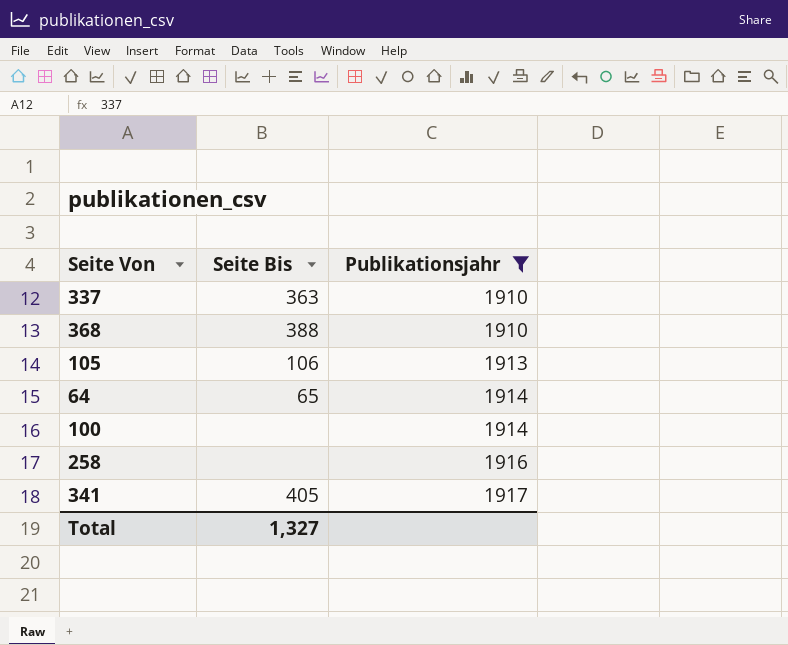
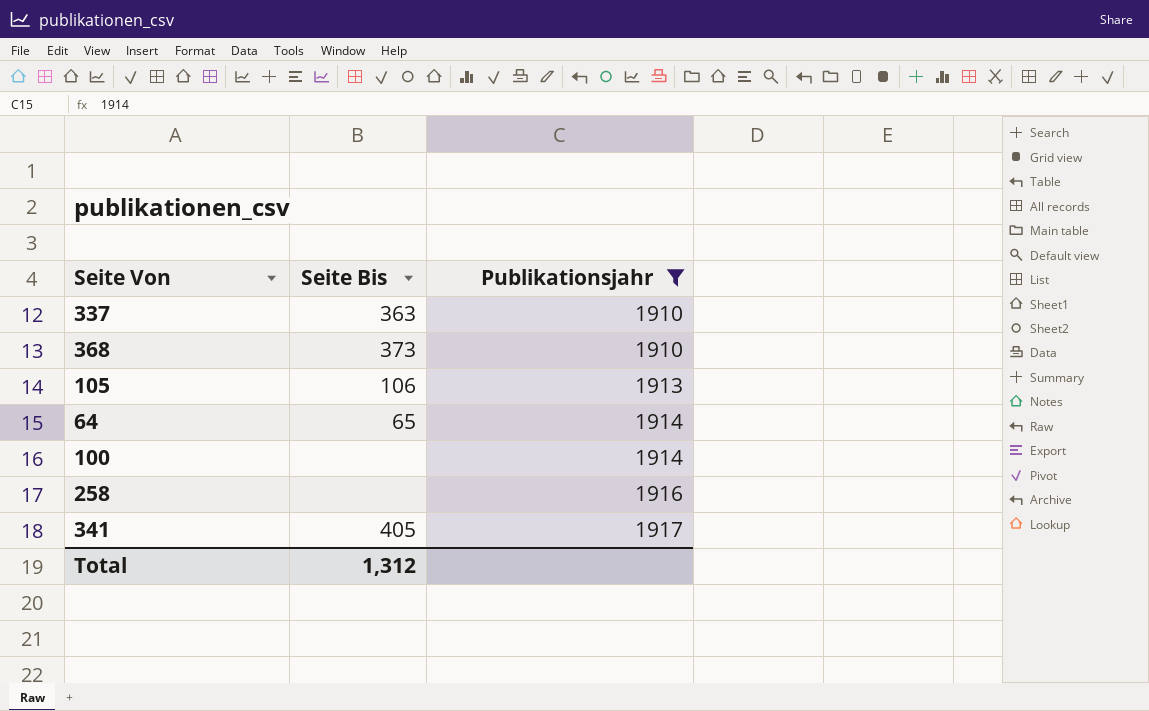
368 | Seite Bis: 388 -> 373
Total | Seite Bis: 1,327 -> 1,312

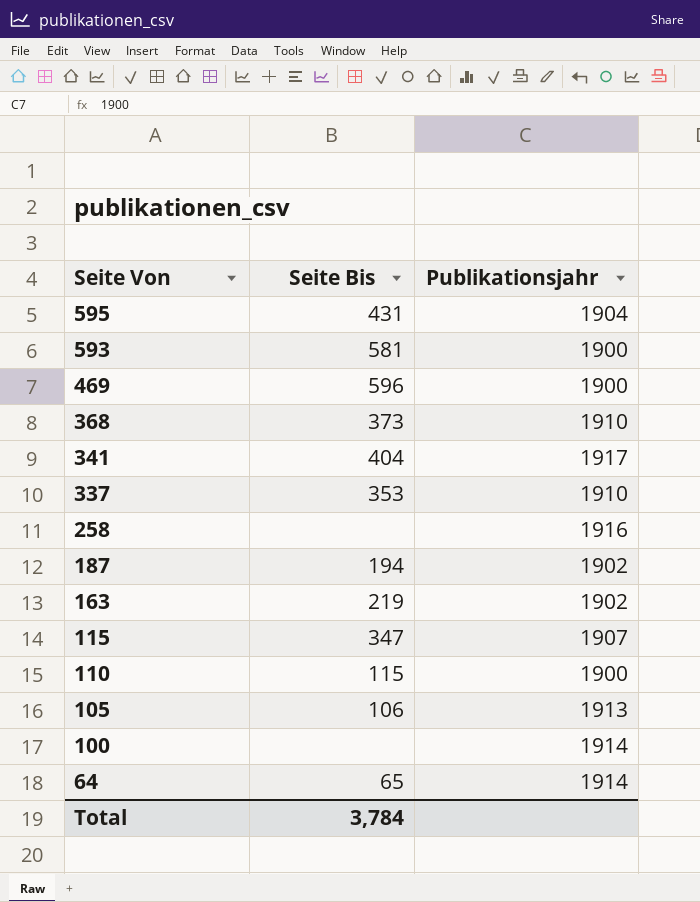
filter: Publikationsjahr >= 1910 -> none
row order: Publikationsjahr ascending -> Seite Von descending
341 | Seite Bis: 405 -> 404
337 | Seite Bis: 363 -> 353
Total | Seite Bis: 1,312 -> 3,784

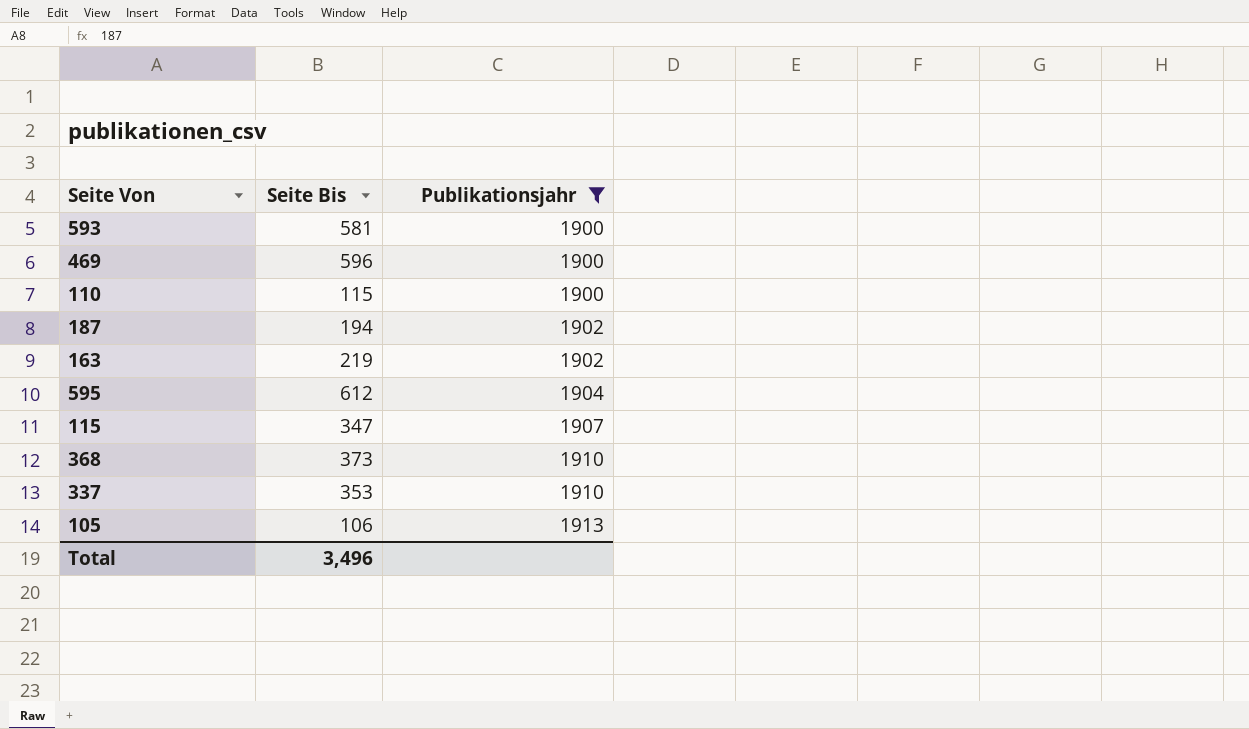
filter: none -> Publikationsjahr <= 1913
row order: Seite Von descending -> Publikationsjahr ascending
595 | Seite Bis: 431 -> 612
Total | Seite Bis: 3,784 -> 3,496

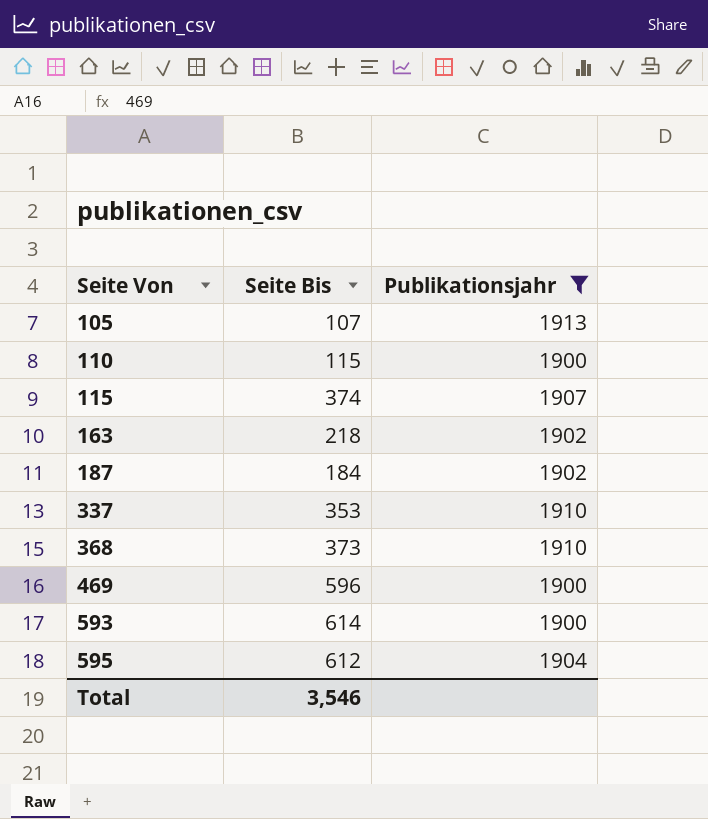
row order: Publikationsjahr ascending -> Seite Von ascending
105 | Seite Bis: 106 -> 107
115 | Seite Bis: 347 -> 374
163 | Seite Bis: 219 -> 218
187 | Seite Bis: 194 -> 184
593 | Seite Bis: 581 -> 614
Total | Seite Bis: 3,496 -> 3,546

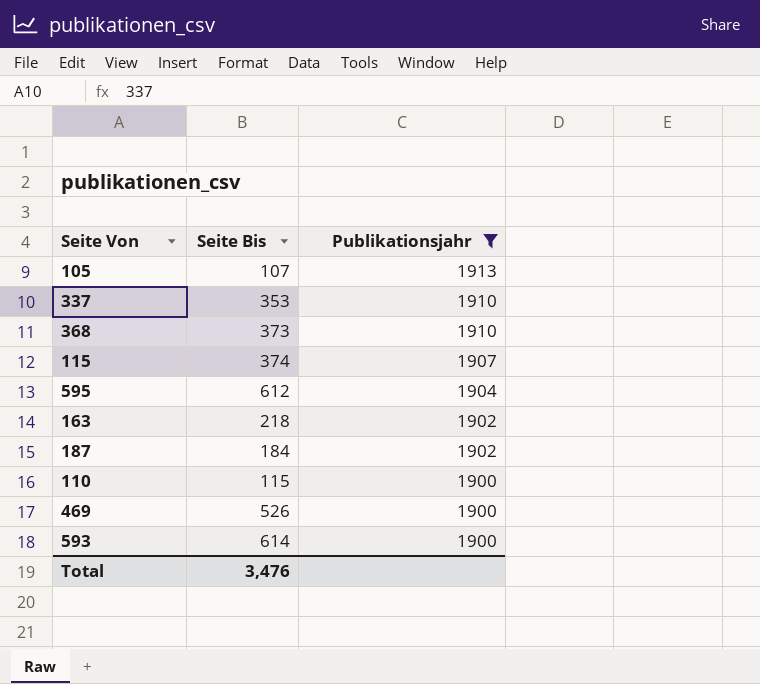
row order: Seite Von ascending -> Publikationsjahr descending
469 | Seite Bis: 596 -> 526
Total | Seite Bis: 3,546 -> 3,476

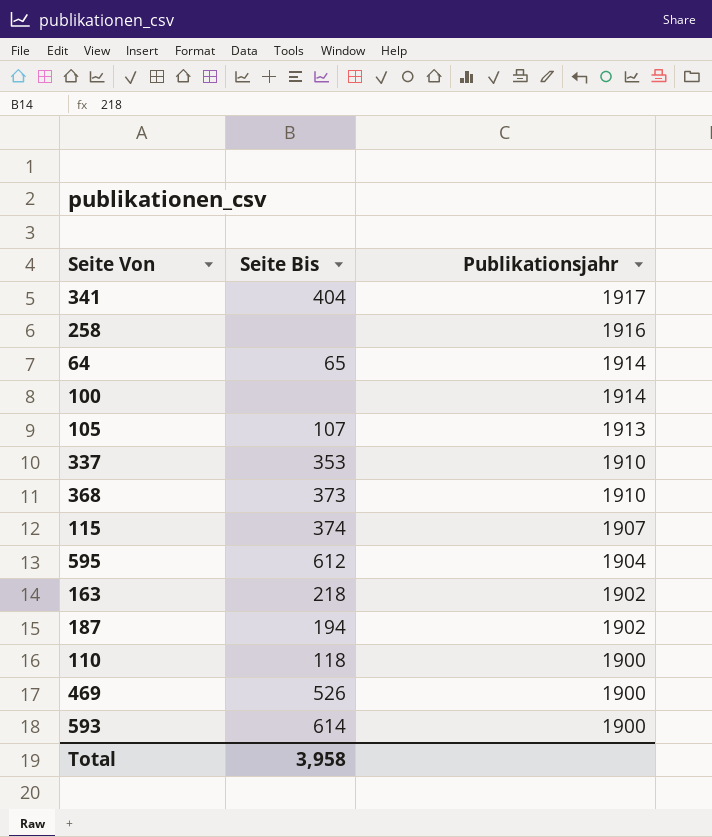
filter: Publikationsjahr <= 1913 -> none
187 | Seite Bis: 184 -> 194
110 | Seite Bis: 115 -> 118
Total | Seite Bis: 3,476 -> 3,958

